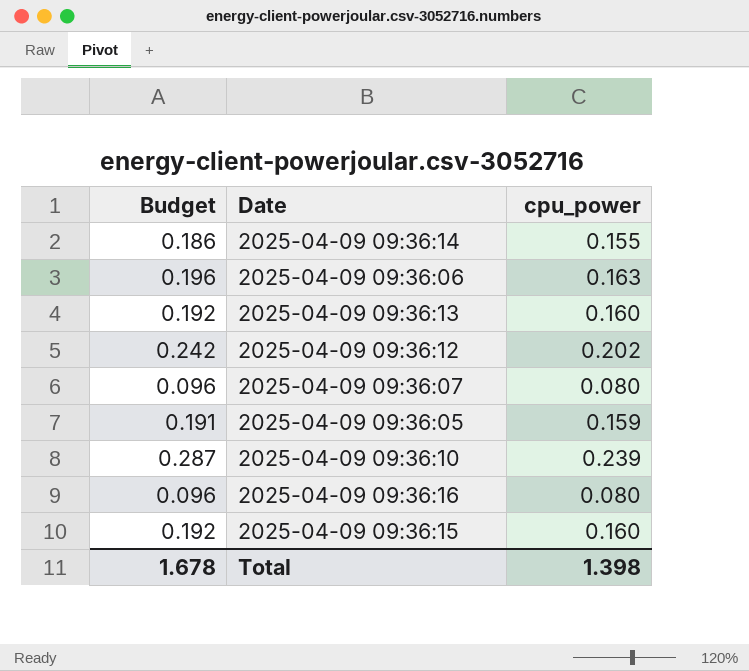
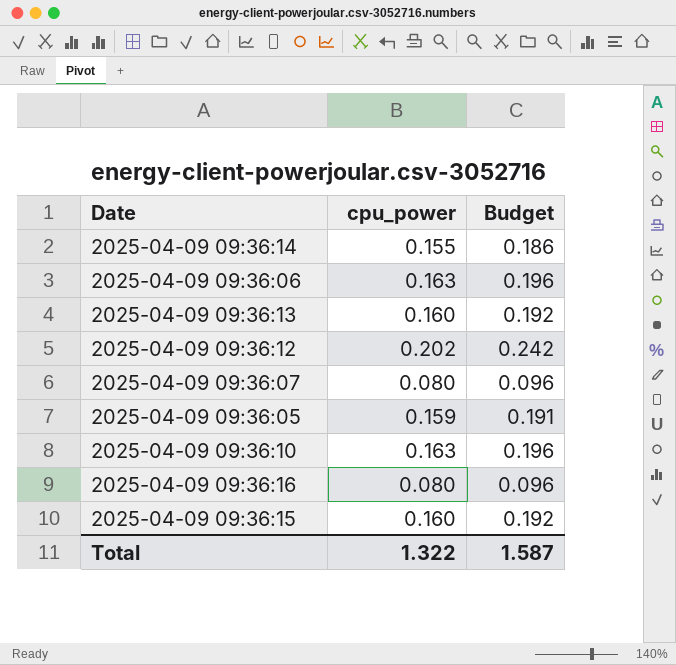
column Budget | position: 1 -> 3
2025-04-09 09:36:10 | cpu_power: 0.239 -> 0.163
2025-04-09 09:36:10 | Budget: 0.287 -> 0.196
Total | cpu_power: 1.398 -> 1.322
Total | Budget: 1.678 -> 1.587

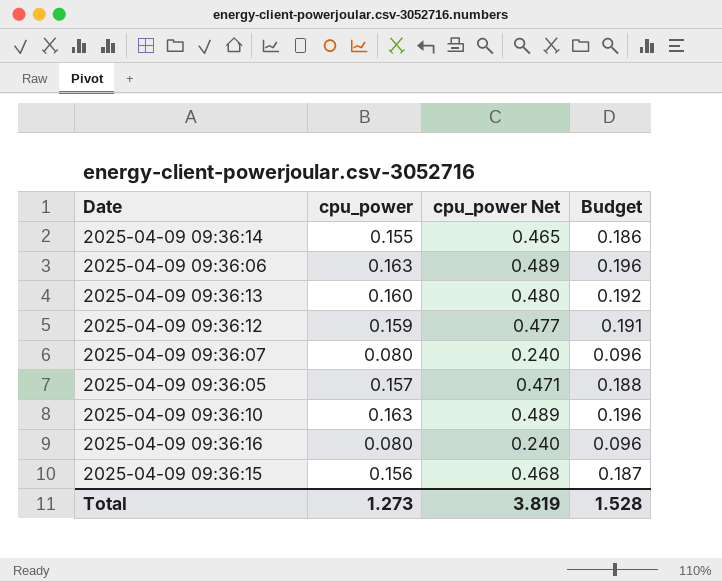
column cpu_power Net | formula: none -> [cpu_power] * 3
2025-04-09 09:36:12 | cpu_power: 0.202 -> 0.159
2025-04-09 09:36:12 | Budget: 0.242 -> 0.191
2025-04-09 09:36:05 | cpu_power: 0.159 -> 0.157
2025-04-09 09:36:05 | Budget: 0.191 -> 0.188
2025-04-09 09:36:15 | cpu_power: 0.160 -> 0.156
2025-04-09 09:36:15 | Budget: 0.192 -> 0.187
Total | cpu_power: 1.322 -> 1.273
Total | Budget: 1.587 -> 1.528

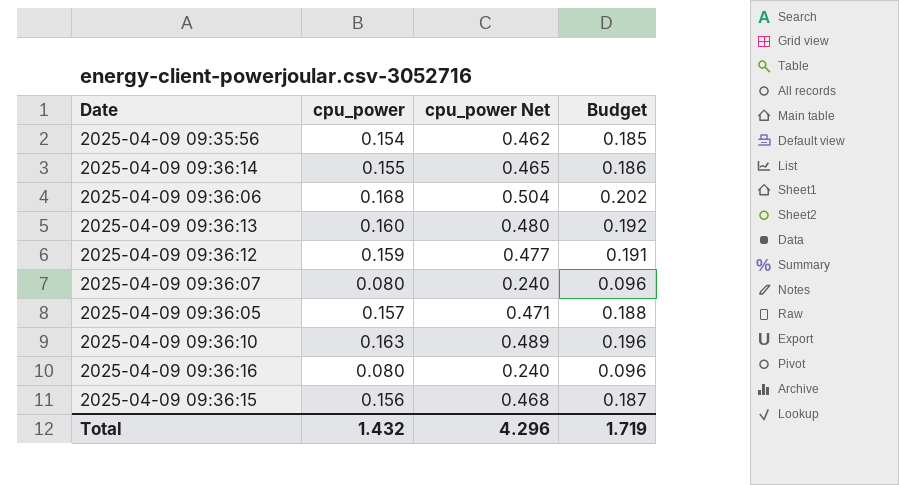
row 2025-04-09 09:35:56: none -> 0.154 | 0.462 | 0.185
2025-04-09 09:36:06 | cpu_power: 0.163 -> 0.168
2025-04-09 09:36:06 | cpu_power Net: 0.489 -> 0.504
2025-04-09 09:36:06 | Budget: 0.196 -> 0.202
Total | cpu_power: 1.273 -> 1.432
Total | cpu_power Net: 3.819 -> 4.296
Total | Budget: 1.528 -> 1.719

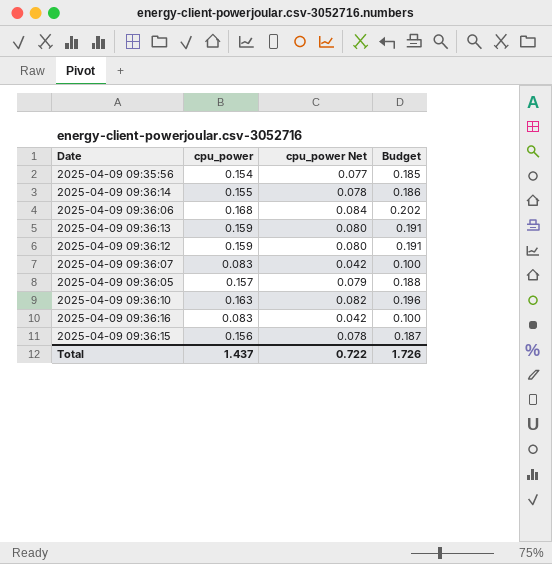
column cpu_power Net | formula: [cpu_power] * 3 -> [cpu_power] * 0.5
2025-04-09 09:36:13 | cpu_power: 0.160 -> 0.159
2025-04-09 09:36:13 | Budget: 0.192 -> 0.191
2025-04-09 09:36:07 | cpu_power: 0.080 -> 0.083
2025-04-09 09:36:07 | Budget: 0.096 -> 0.100
2025-04-09 09:36:16 | cpu_power: 0.080 -> 0.083
2025-04-09 09:36:16 | Budget: 0.096 -> 0.100
Total | cpu_power: 1.432 -> 1.437
Total | cpu_power Net: 4.296 -> 0.722
Total | Budget: 1.719 -> 1.726

